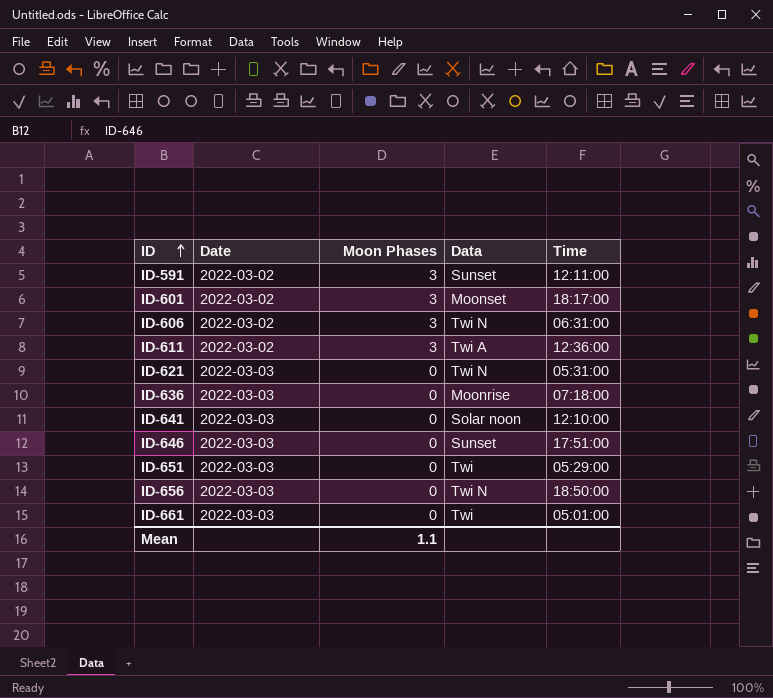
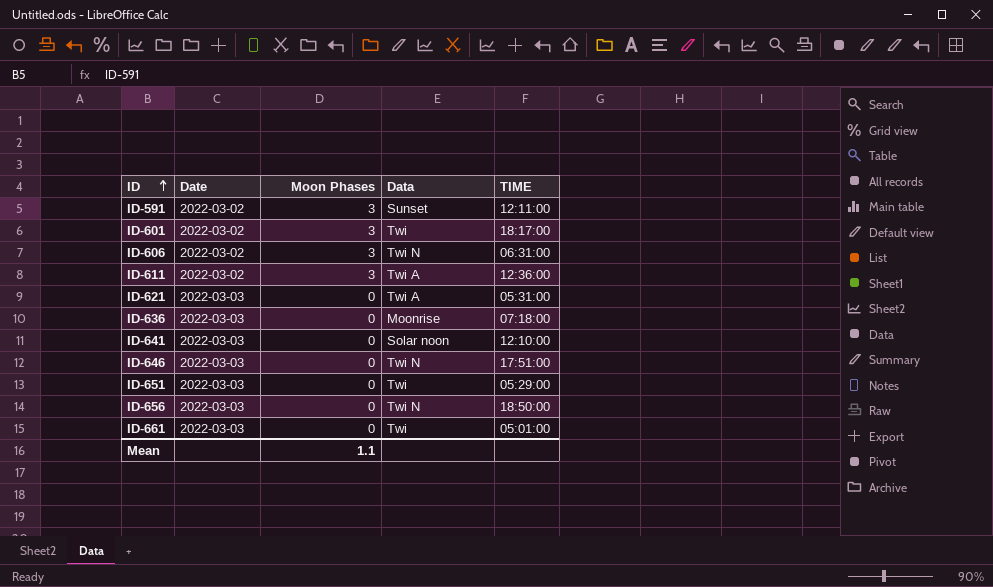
column name: Time -> TIME
ID-601 | Data: Moonset -> Twi
ID-621 | Data: Twi N -> Twi A
ID-646 | Data: Sunset -> Twi N

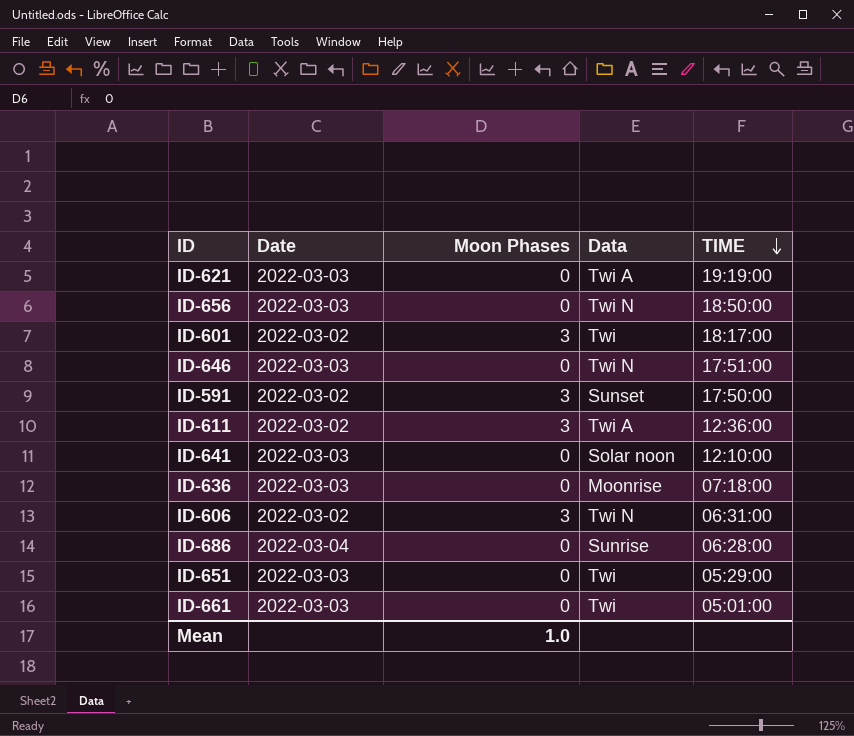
row order: ID ascending -> TIME descending
ID-621 | TIME: 05:31:00 -> 19:19:00
ID-591 | TIME: 12:11:00 -> 17:50:00
row ID-686: none -> 2022-03-04 | 0 | Sunrise | 06:28:00
Mean | Moon Phases: 1.1 -> 1.0

